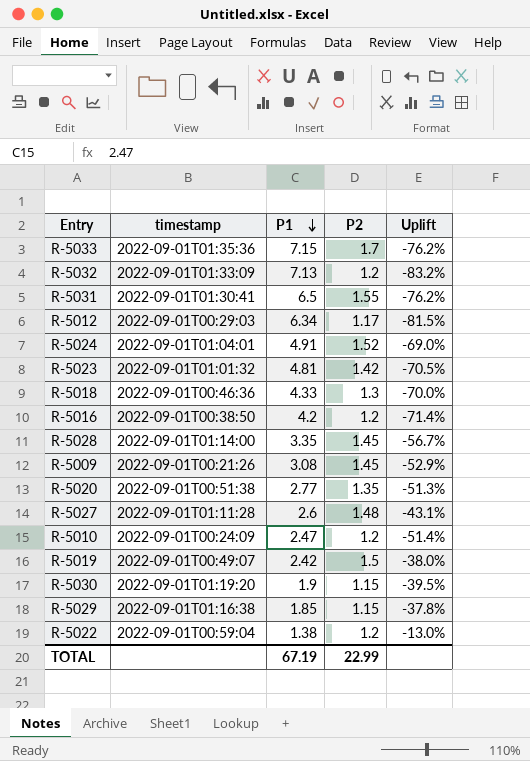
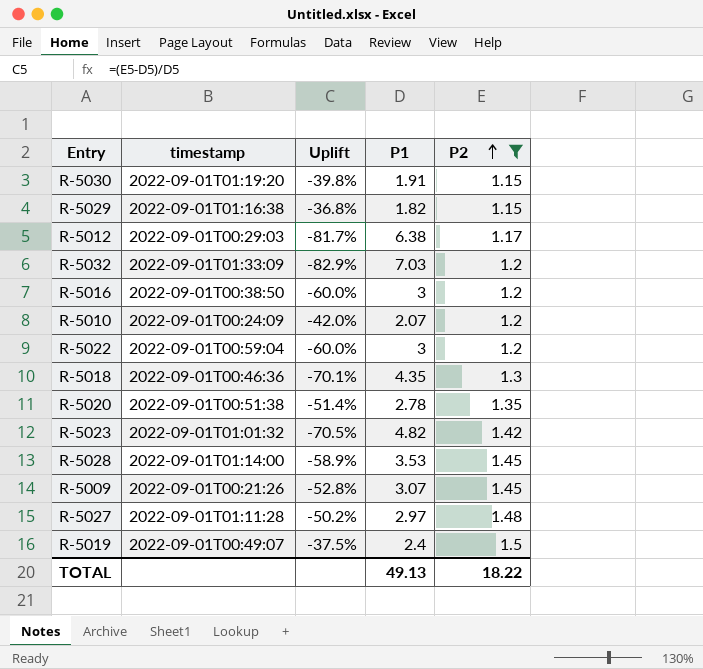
filter: none -> P2 <= 1.5
row order: P1 descending -> P2 ascending
column Uplift | position: 5 -> 3
R-5030 | Uplift: -39.5% -> -39.8%
R-5030 | P1: 1.9 -> 1.91
R-5029 | Uplift: -37.8% -> -36.8%
R-5029 | P1: 1.85 -> 1.82
R-5012 | Uplift: -81.5% -> -81.7%
R-5012 | P1: 6.34 -> 6.38
R-5032 | Uplift: -83.2% -> -82.9%
R-5032 | P1: 7.13 -> 7.03
R-5016 | Uplift: -71.4% -> -60.0%
R-5016 | P1: 4.2 -> 3
R-5010 | Uplift: -51.4% -> -42.0%
R-5010 | P1: 2.47 -> 2.07
R-5022 | Uplift: -13.0% -> -60.0%
R-5022 | P1: 1.38 -> 3
R-5018 | Uplift: -70.0% -> -70.1%
R-5018 | P1: 4.33 -> 4.35
R-5020 | Uplift: -51.3% -> -51.4%
R-5020 | P1: 2.77 -> 2.78
R-5023 | P1: 4.81 -> 4.82
R-5028 | Uplift: -56.7% -> -58.9%
R-5028 | P1: 3.35 -> 3.53
R-5009 | Uplift: -52.9% -> -52.8%
R-5009 | P1: 3.08 -> 3.07
R-5027 | Uplift: -43.1% -> -50.2%
R-5027 | P1: 2.6 -> 2.97
R-5019 | Uplift: -38.0% -> -37.5%
R-5019 | P1: 2.42 -> 2.4
TOTAL | P1: 67.19 -> 49.13
TOTAL | P2: 22.99 -> 18.22

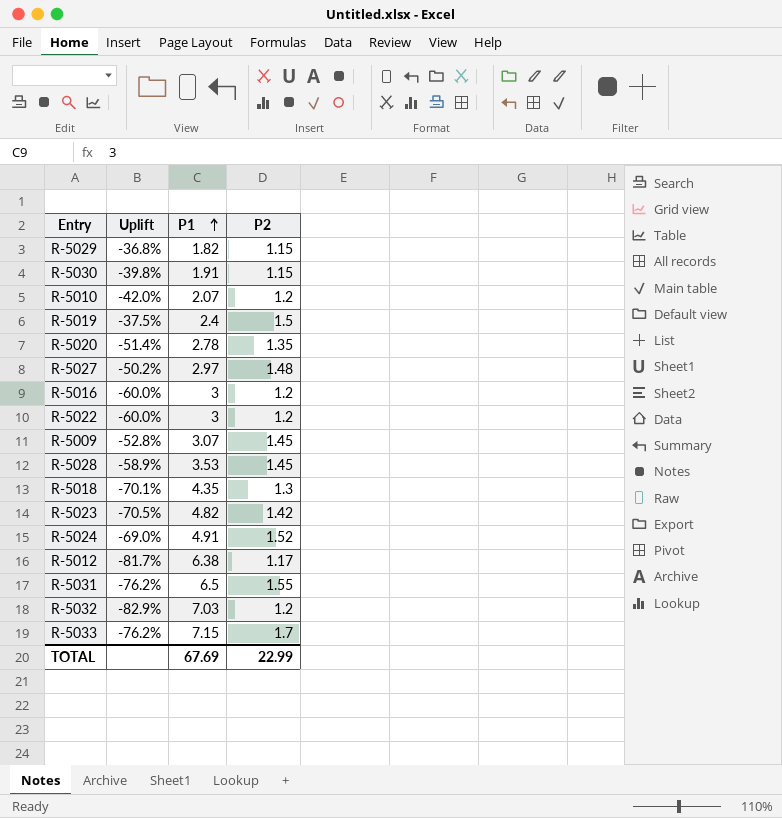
filter: P2 <= 1.5 -> none
row order: P2 ascending -> P1 ascending
column timestamp | position: 2 -> none
TOTAL | P1: 49.13 -> 67.69
TOTAL | P2: 18.22 -> 22.99

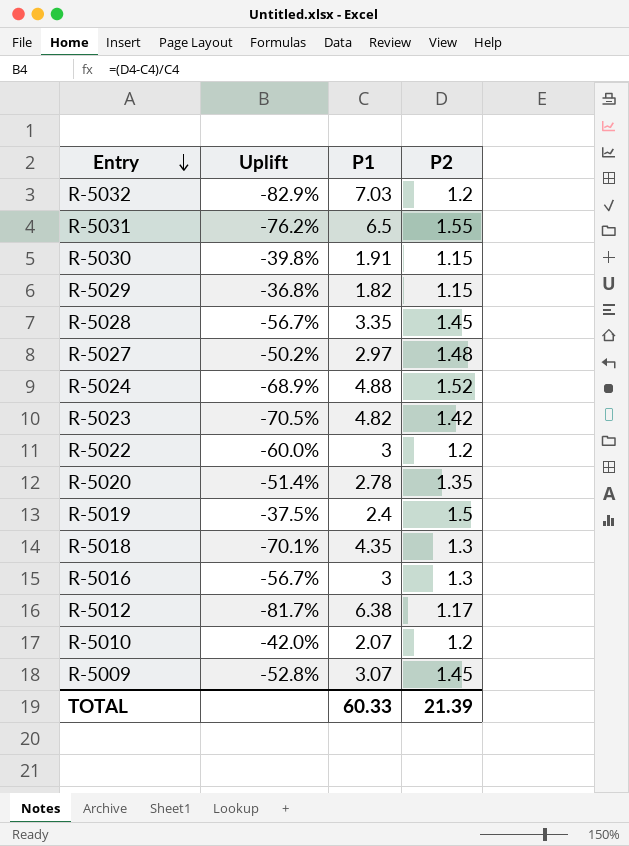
row order: P1 ascending -> Entry descending
row R-5033: -76.2% | 7.15 | 1.7 -> none
R-5028 | Uplift: -58.9% -> -56.7%
R-5028 | P1: 3.53 -> 3.35
R-5024 | Uplift: -69.0% -> -68.9%
R-5024 | P1: 4.91 -> 4.88
R-5016 | Uplift: -60.0% -> -56.7%
R-5016 | P2: 1.2 -> 1.3
TOTAL | P1: 67.69 -> 60.33
TOTAL | P2: 22.99 -> 21.39

